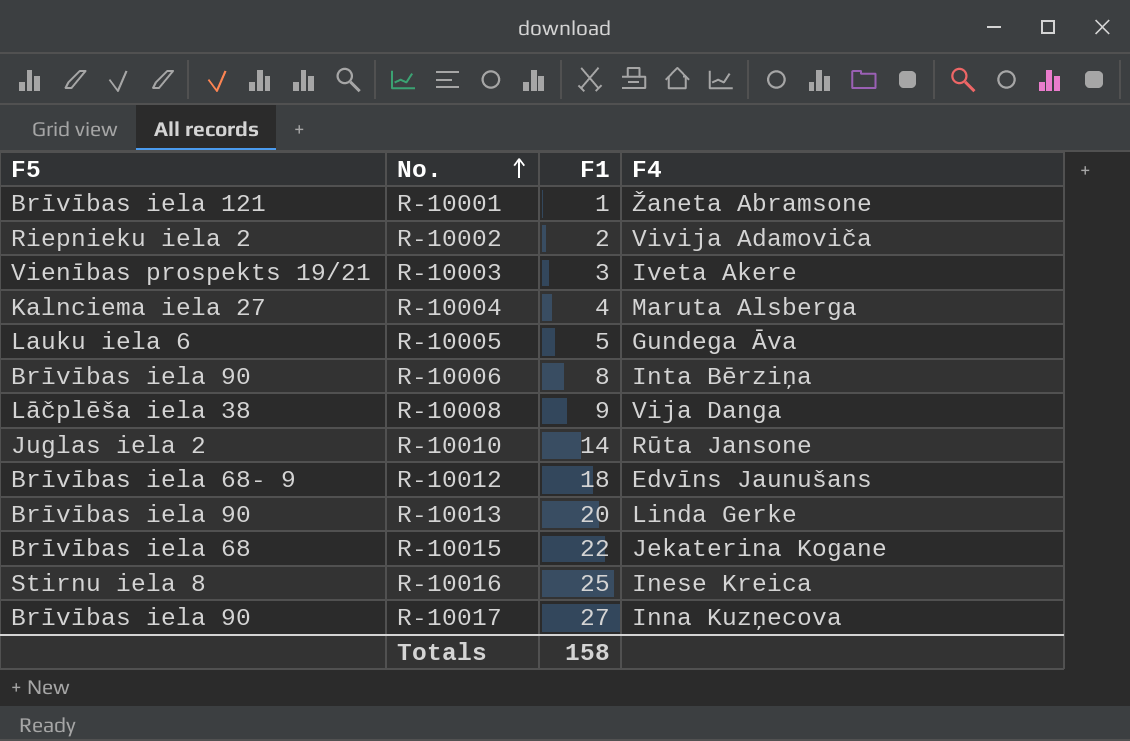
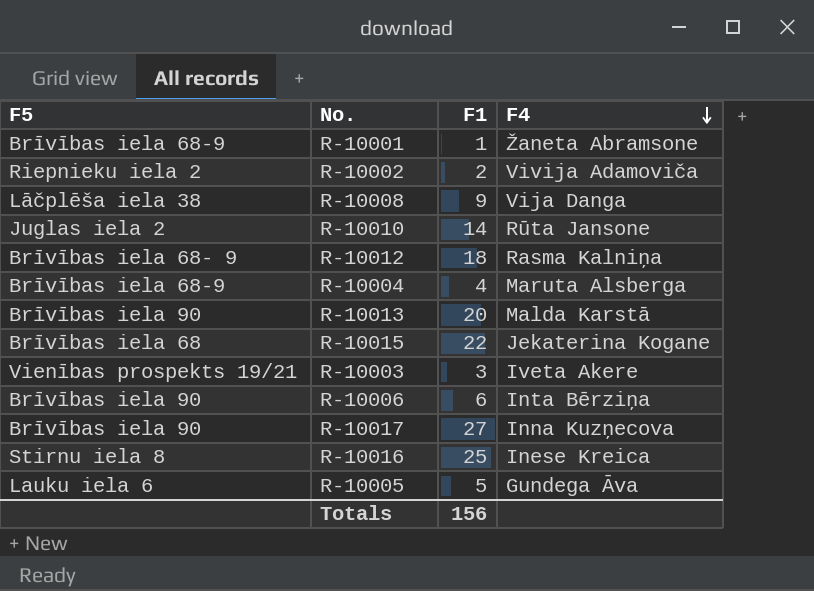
row order: No. ascending -> F4 descending
R-10001 | F5: Brīvības iela 121 -> Brīvības iela 68-9
R-10012 | F4: Edvīns Jaunušans -> Rasma Kalniņa
R-10004 | F5: Kalnciema iela 27 -> Brīvības iela 68-9
R-10013 | F4: Linda Gerke -> Malda Karstā
R-10006 | F1: 8 -> 6
Totals | F1: 158 -> 156

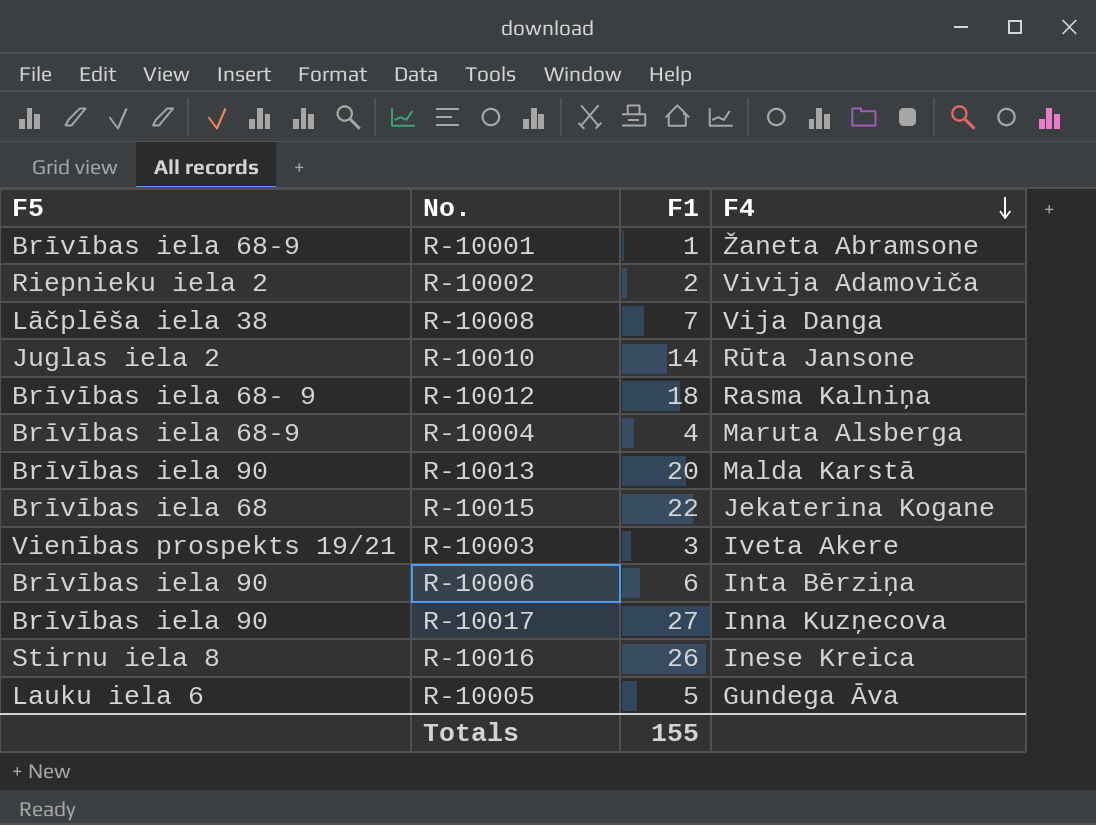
R-10008 | F1: 9 -> 7
R-10016 | F1: 25 -> 26
Totals | F1: 156 -> 155

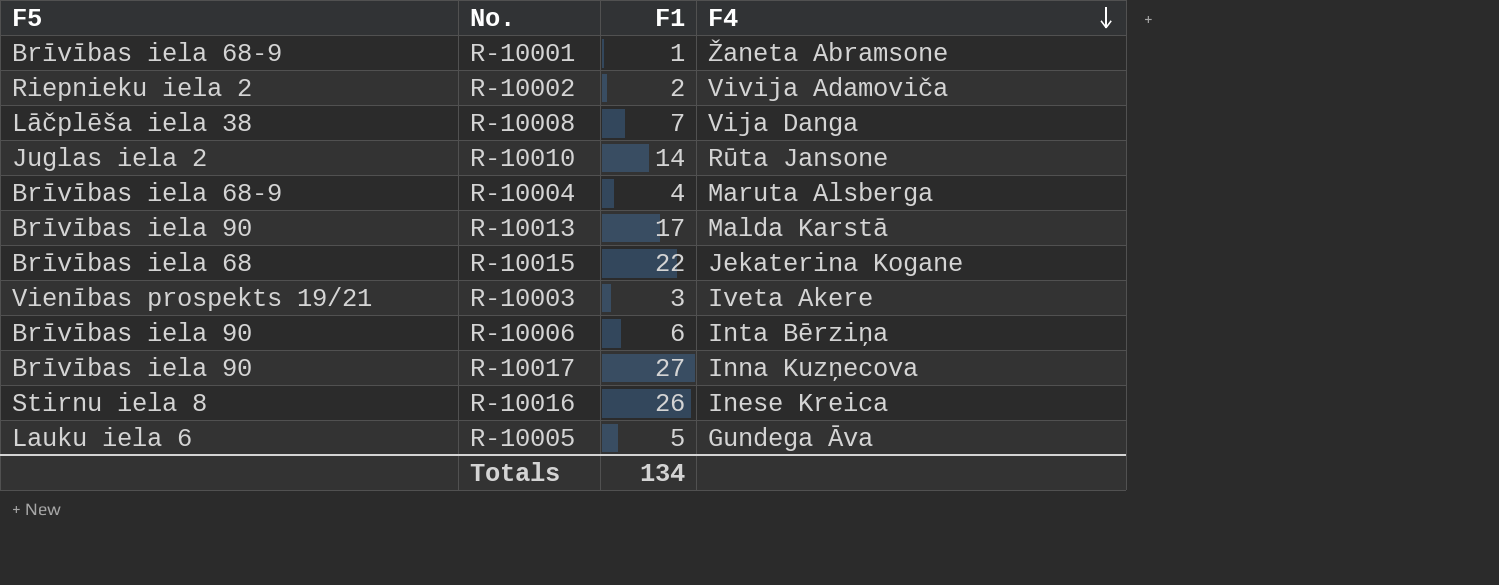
row R-10012: Brīvības iela 68- 9 | 18 | Rasma Kalniņa -> none
R-10013 | F1: 20 -> 17
Totals | F1: 155 -> 134

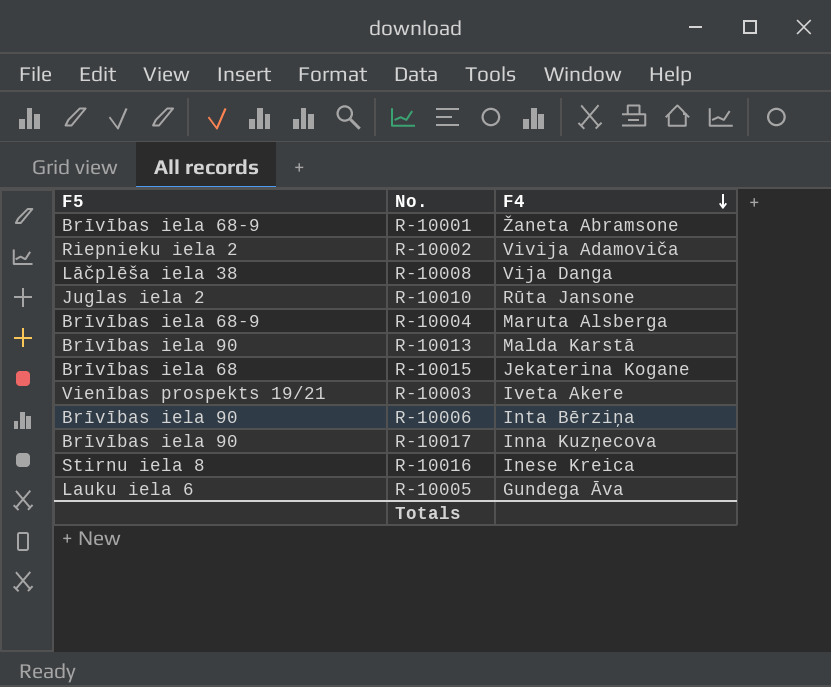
column F1 | position: 3 -> none

